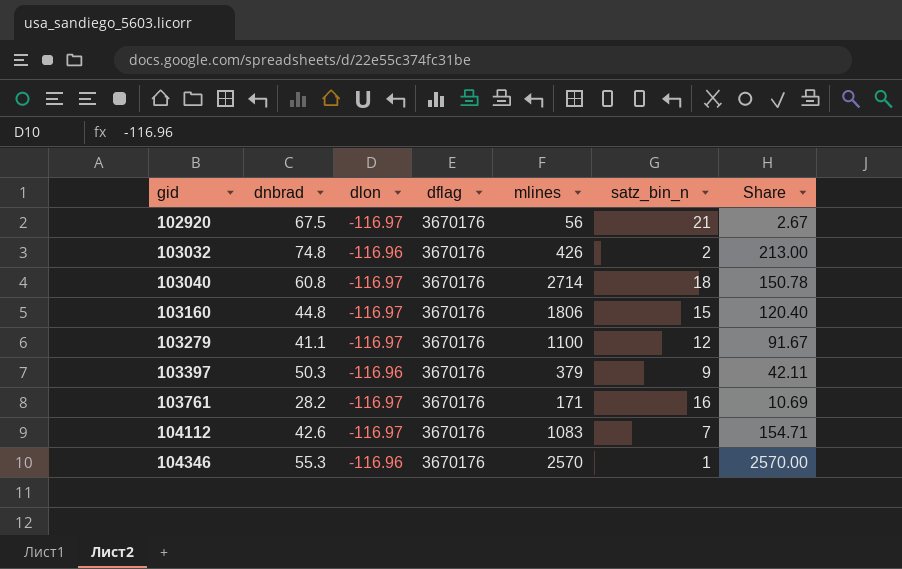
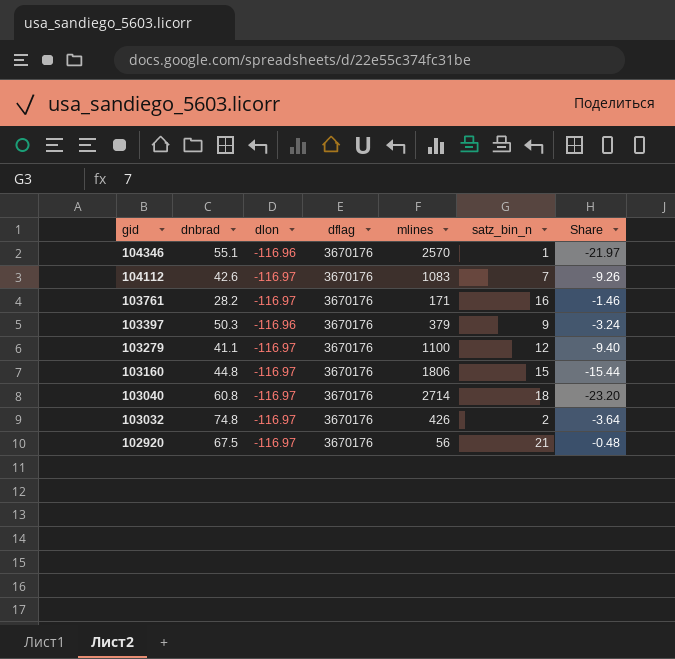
row order: gid ascending -> gid descending
column Share | formula: [mlines] / [satz_bin_n] -> [mlines] / [dlon]
104346 | dnbrad: 55.3 -> 55.1
103032 | dlon: -116.96 -> -116.97

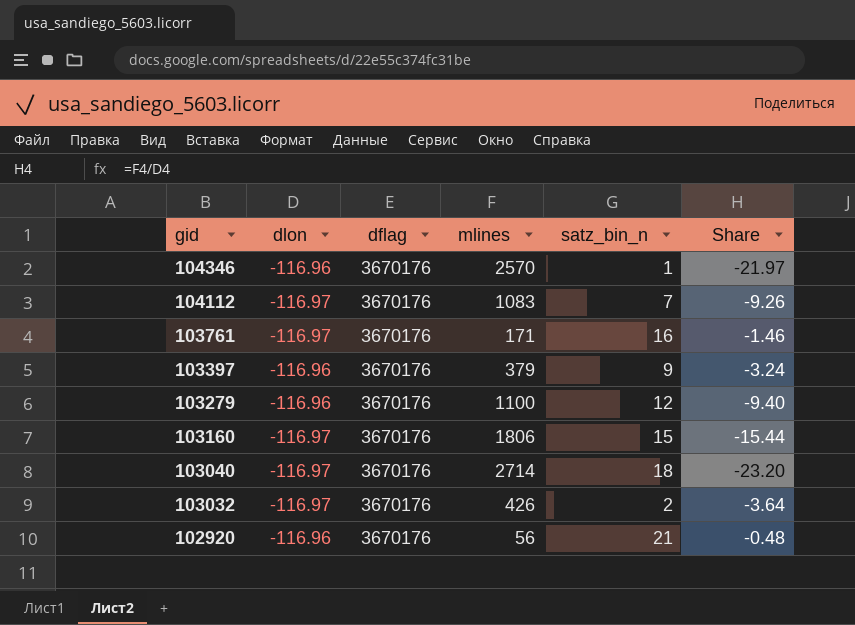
column dnbrad | position: 2 -> none
103279 | dlon: -116.97 -> -116.96
102920 | dlon: -116.97 -> -116.96

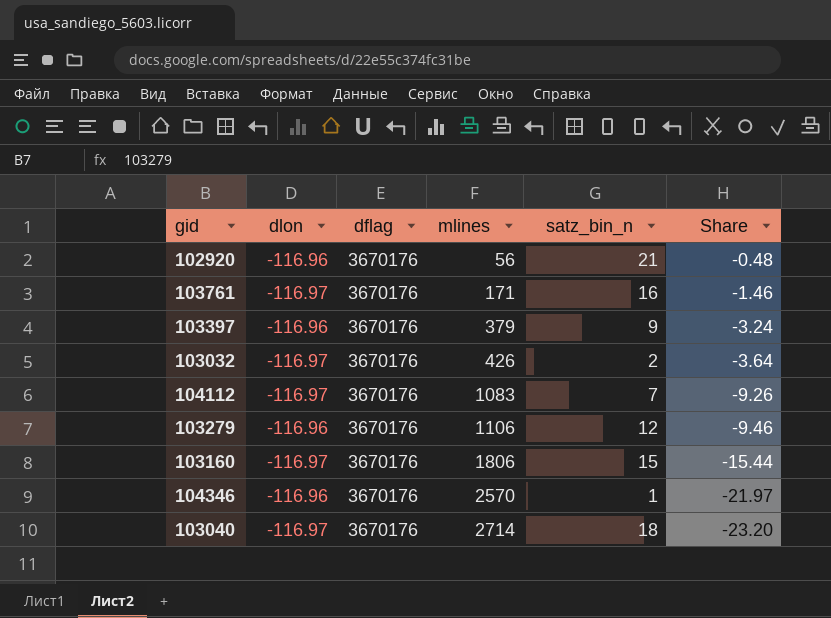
row order: gid descending -> mlines ascending
103279 | mlines: 1100 -> 1106
103279 | Share: -9.40 -> -9.46

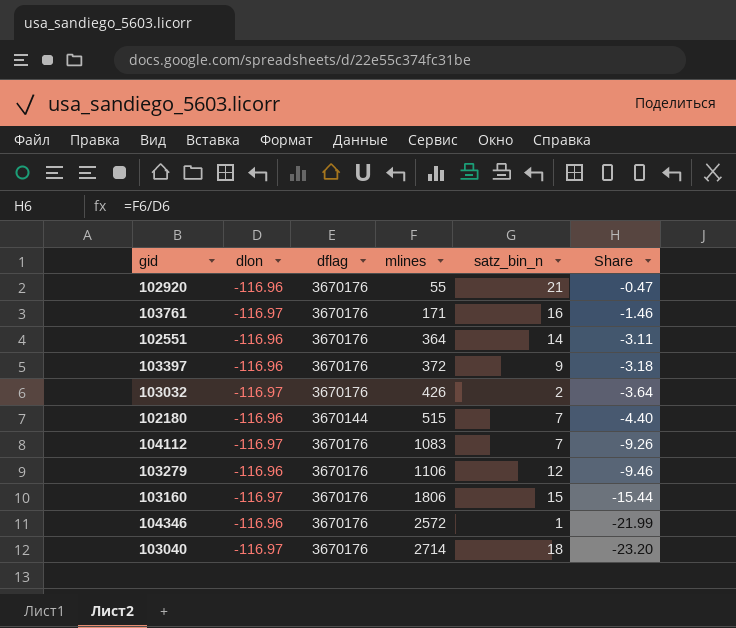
102920 | mlines: 56 -> 55
102920 | Share: -0.48 -> -0.47
row 102551: none -> -116.96 | 3670176 | 364 | 14 | -3.11
103397 | mlines: 379 -> 372
103397 | Share: -3.24 -> -3.18
row 102180: none -> -116.96 | 3670144 | 515 | 7 | -4.40
104346 | mlines: 2570 -> 2572
104346 | Share: -21.97 -> -21.99

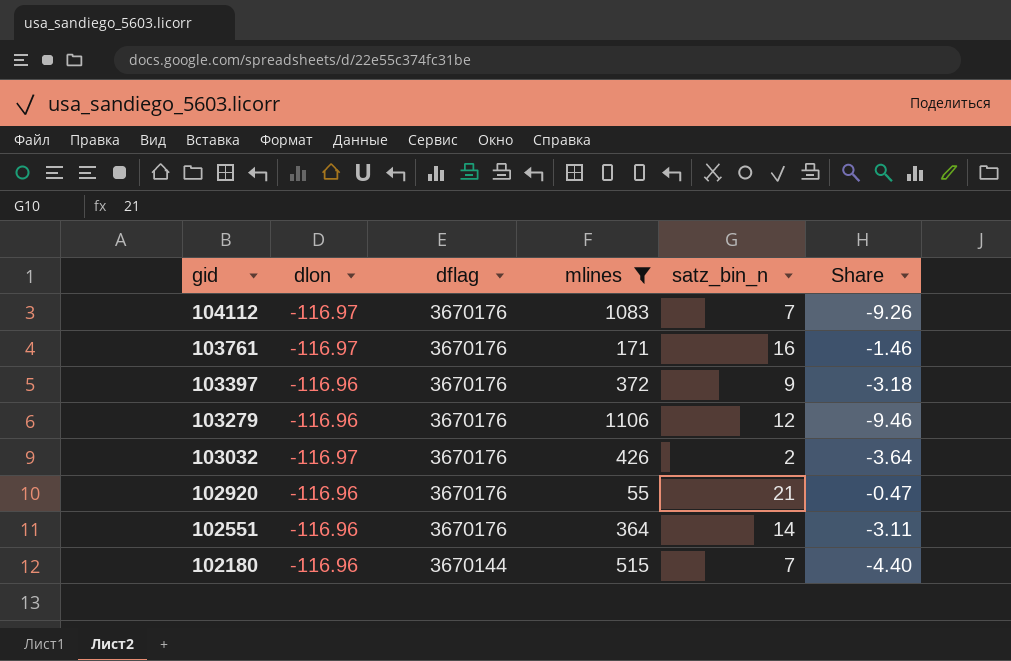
filter: none -> mlines <= 1106
row order: mlines ascending -> gid descending

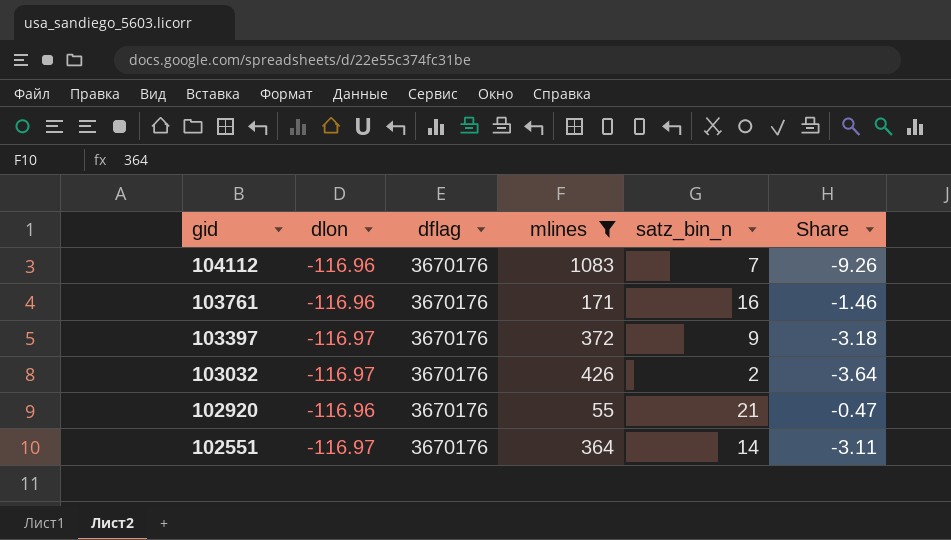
row 103279: -116.96 | 3670176 | 1106 | 12 | -9.46 -> none
row 102180: -116.96 | 3670144 | 515 | 7 | -4.40 -> none
104112 | dlon: -116.97 -> -116.96
103761 | dlon: -116.97 -> -116.96
103397 | dlon: -116.96 -> -116.97
102551 | dlon: -116.96 -> -116.97

